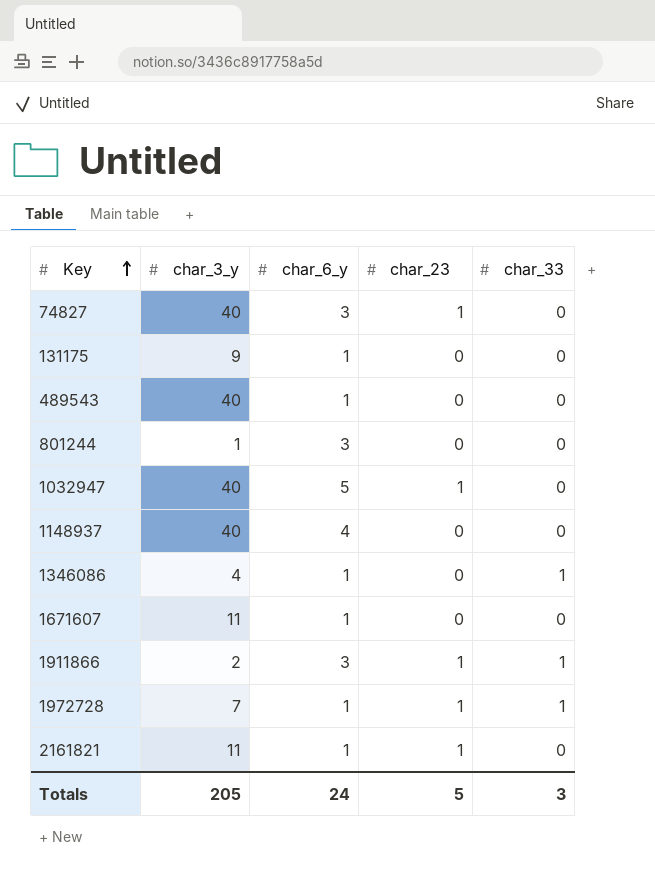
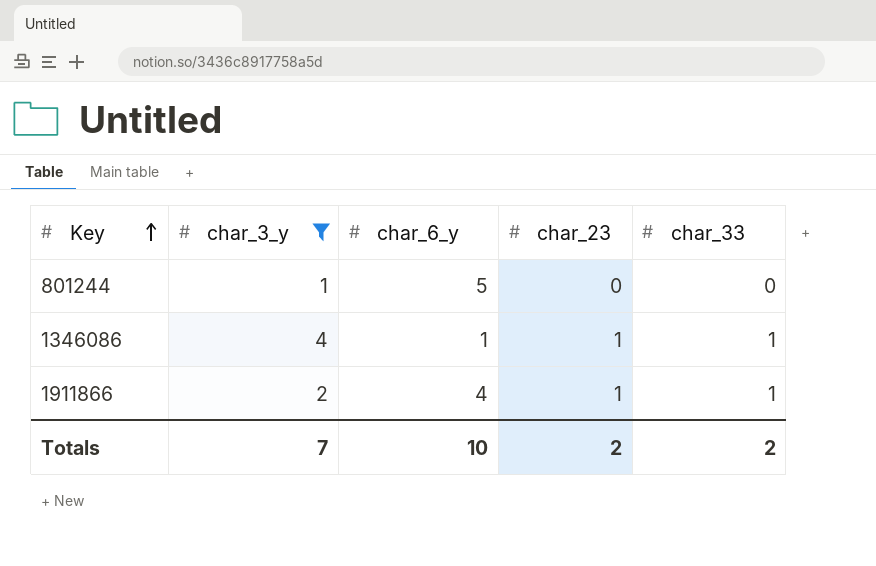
filter: none -> char_3_y <= 4
801244 | char_6_y: 3 -> 5
1346086 | char_23: 0 -> 1
1911866 | char_6_y: 3 -> 4
Totals | char_3_y: 205 -> 7
Totals | char_6_y: 24 -> 10
Totals | char_23: 5 -> 2
Totals | char_33: 3 -> 2

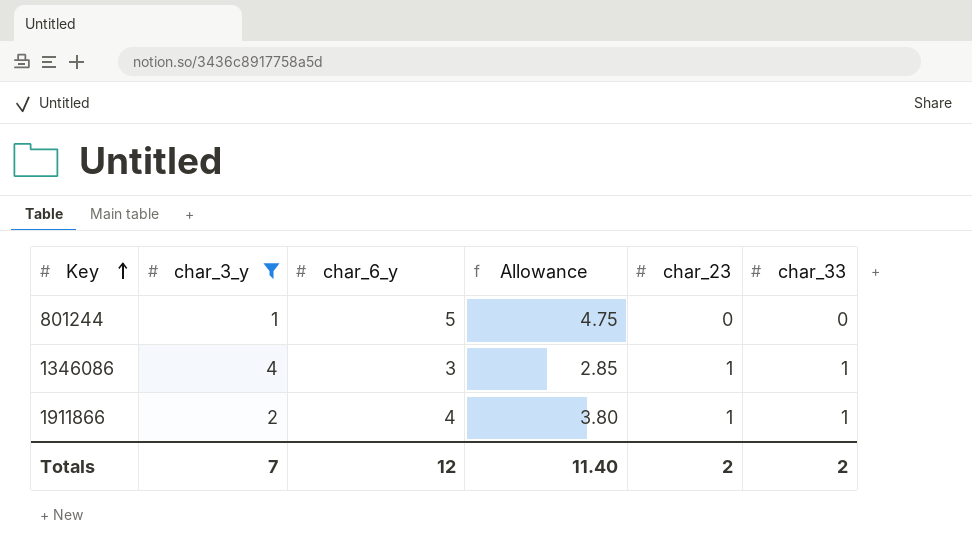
column Allowance | formula: none -> [char_6_y] * 0.95
1346086 | char_6_y: 1 -> 3
Totals | char_6_y: 10 -> 12

